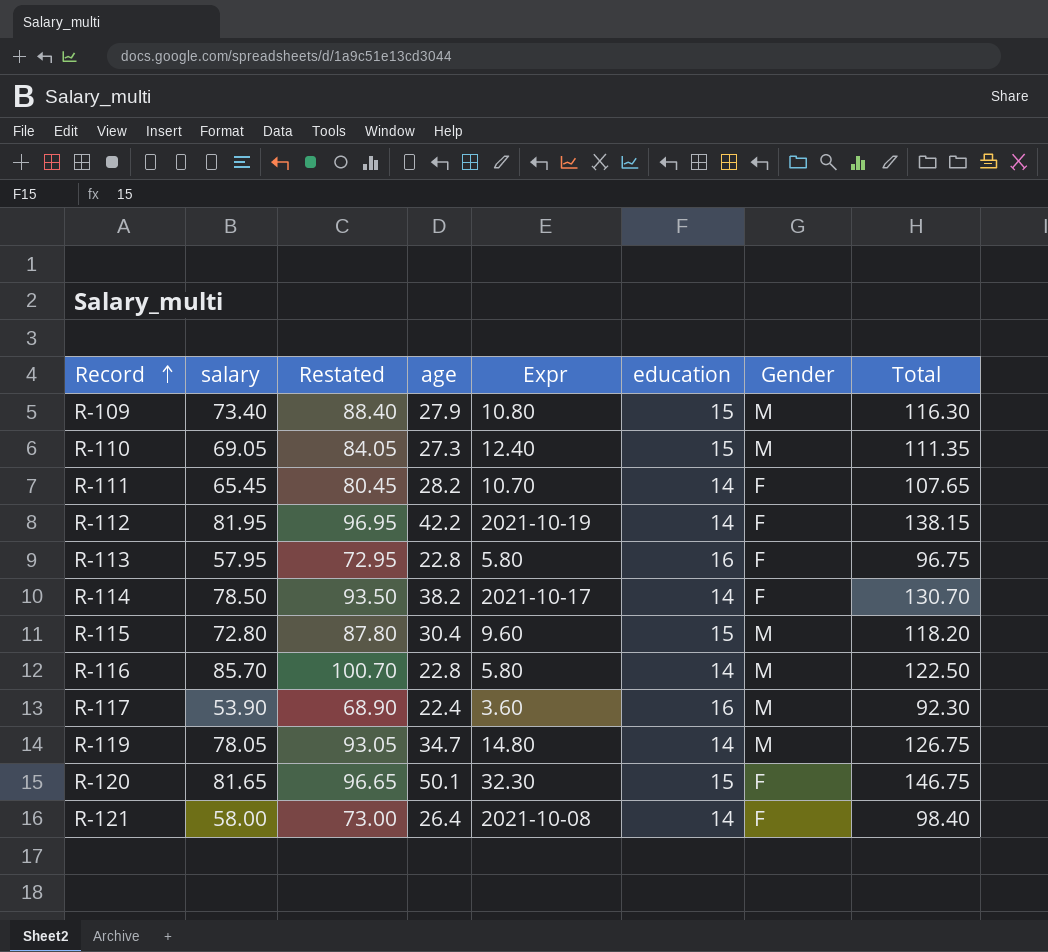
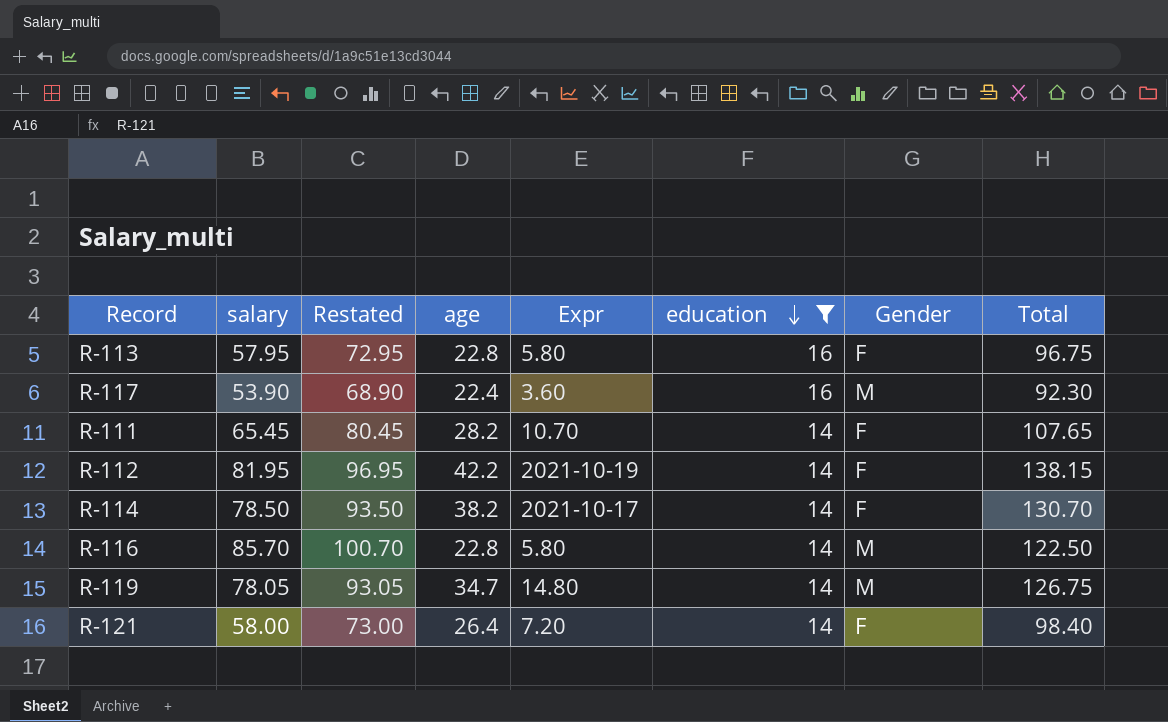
filter: none -> education != 15
row order: Record ascending -> education descending
R-121 | Expr: 2021-10-08 -> 7.20

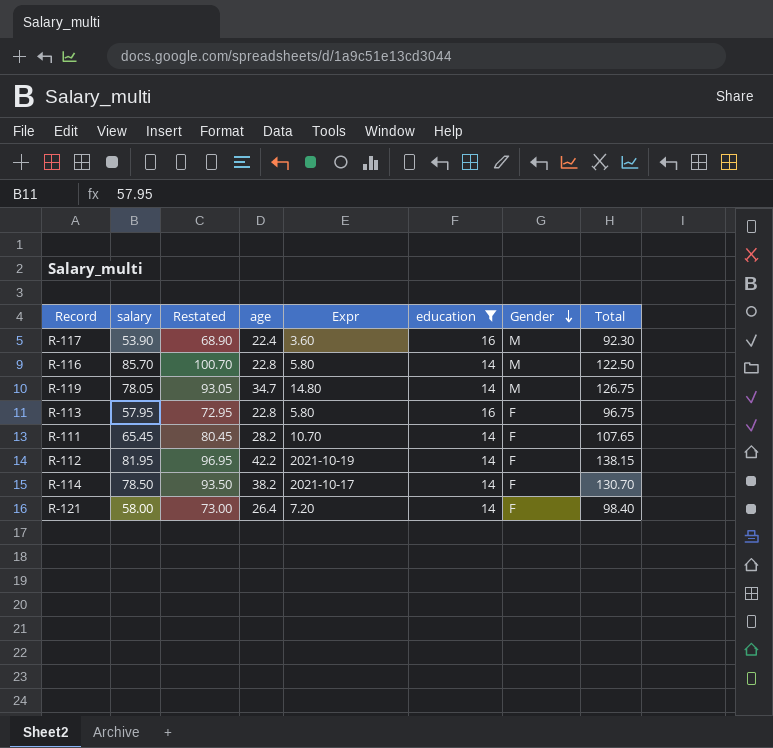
row order: education descending -> Gender descending

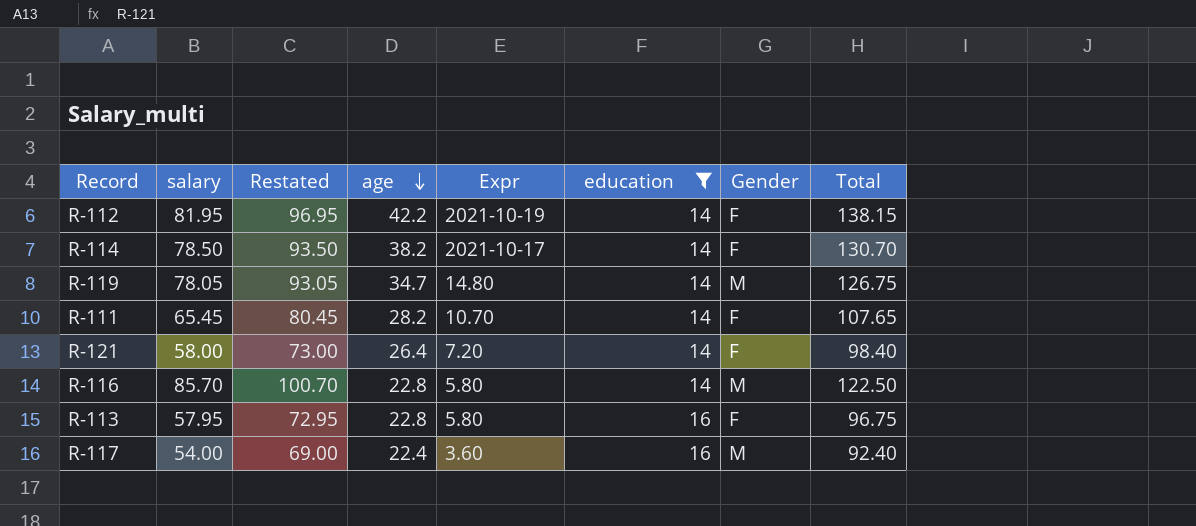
row order: Gender descending -> age descending
R-117 | salary: 53.90 -> 54.00
R-117 | Restated: 68.90 -> 69.00
R-117 | Total: 92.30 -> 92.40

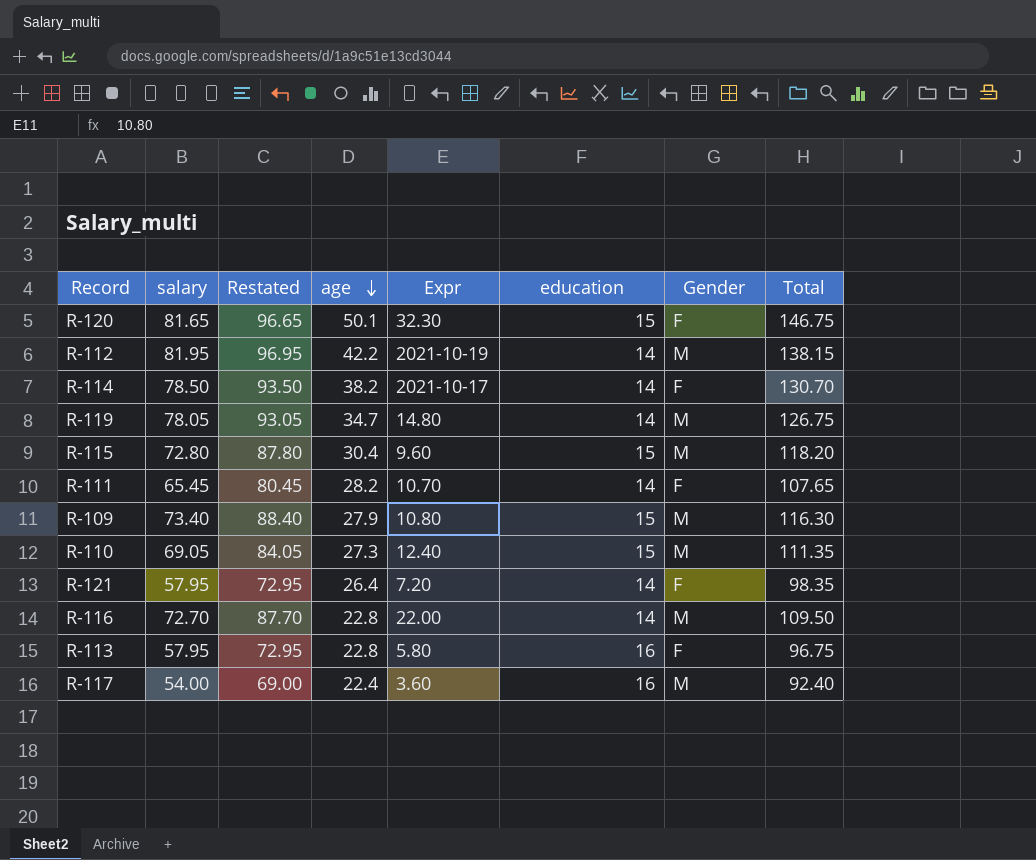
filter: education != 15 -> none
R-112 | Gender: F -> M
R-121 | salary: 58.00 -> 57.95
R-121 | Restated: 73.00 -> 72.95
R-121 | Total: 98.40 -> 98.35
R-116 | salary: 85.70 -> 72.70
R-116 | Restated: 100.70 -> 87.70
R-116 | Expr: 5.80 -> 22.00
R-116 | Total: 122.50 -> 109.50

